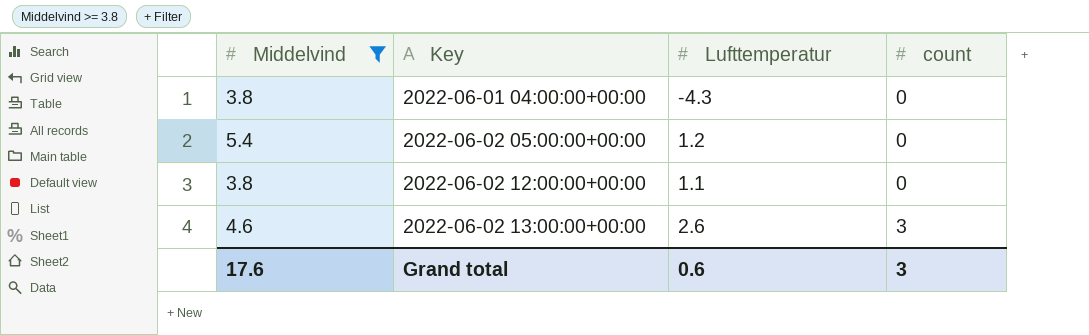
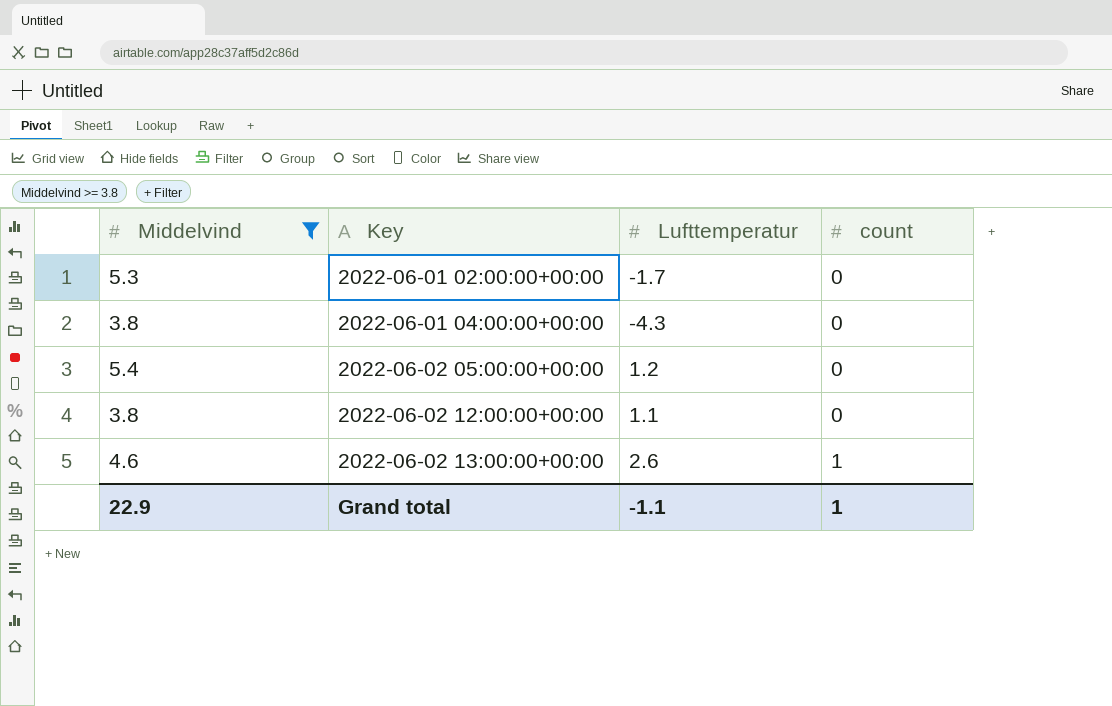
row 2022-06-01 02:00:00+00:00: none -> 5.3 | -1.7 | 0
2022-06-02 13:00:00+00:00 | count: 3 -> 1
Grand total | Middelvind: 17.6 -> 22.9
Grand total | Lufttemperatur: 0.6 -> -1.1
Grand total | count: 3 -> 1

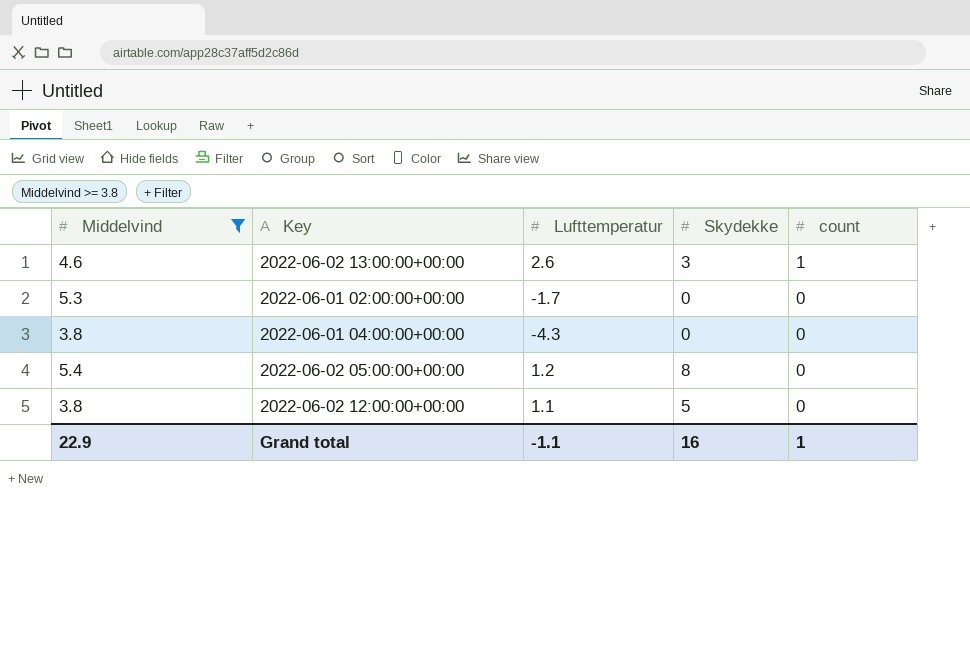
row order: Key ascending -> count descending
column Skydekke | position: none -> 4

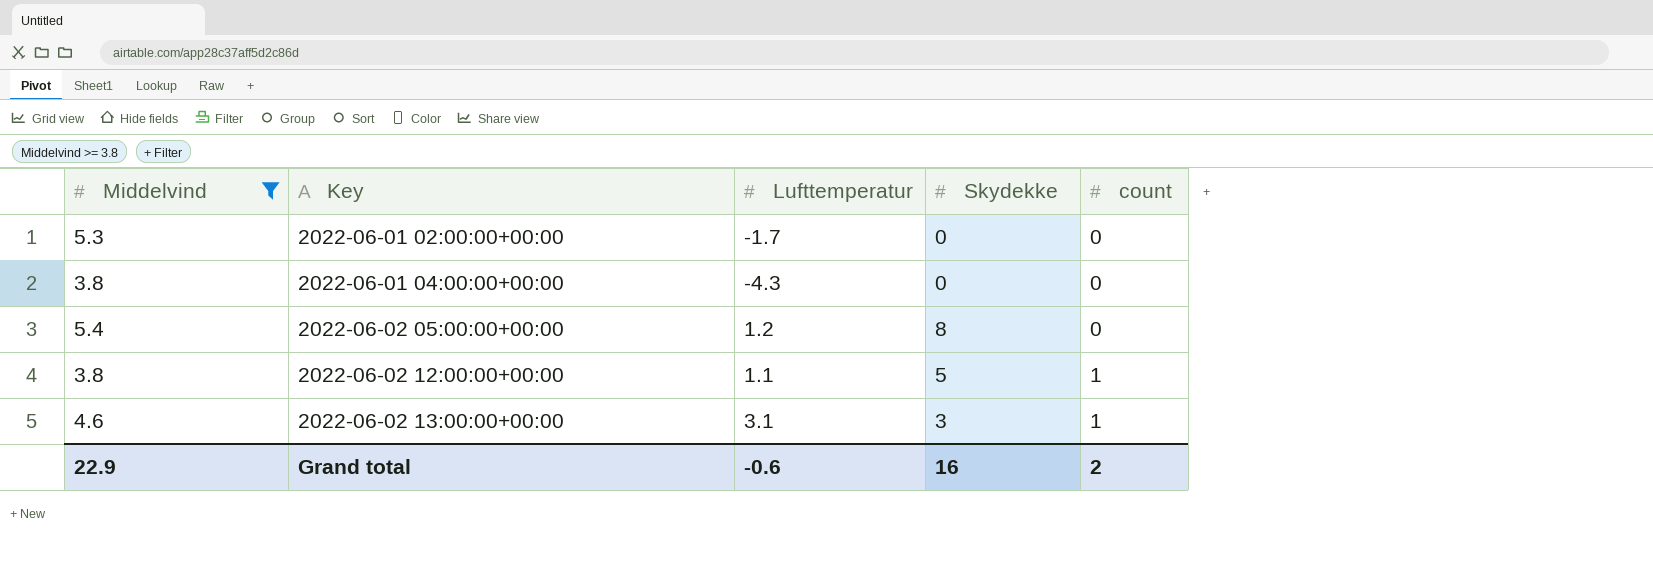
row order: count descending -> Key ascending
2022-06-02 12:00:00+00:00 | count: 0 -> 1
2022-06-02 13:00:00+00:00 | Lufttemperatur: 2.6 -> 3.1
Grand total | Lufttemperatur: -1.1 -> -0.6
Grand total | count: 1 -> 2

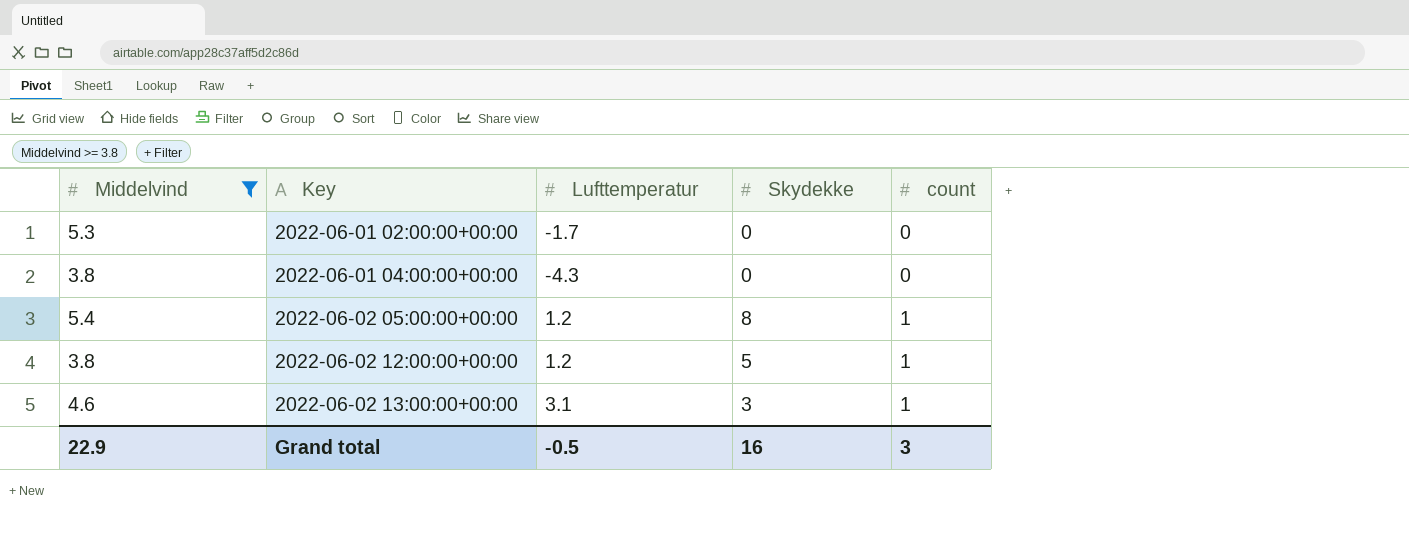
2022-06-02 05:00:00+00:00 | count: 0 -> 1
2022-06-02 12:00:00+00:00 | Lufttemperatur: 1.1 -> 1.2
Grand total | Lufttemperatur: -0.6 -> -0.5
Grand total | count: 2 -> 3

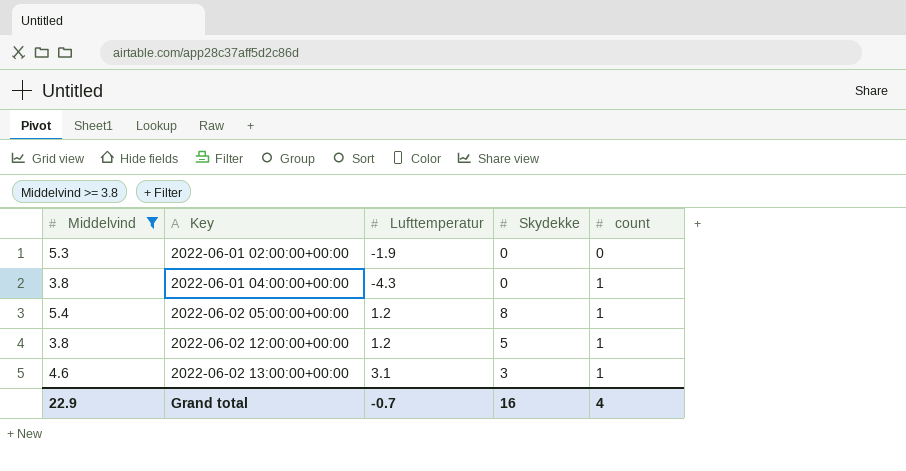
2022-06-01 02:00:00+00:00 | Lufttemperatur: -1.7 -> -1.9
2022-06-01 04:00:00+00:00 | count: 0 -> 1
Grand total | Lufttemperatur: -0.5 -> -0.7
Grand total | count: 3 -> 4

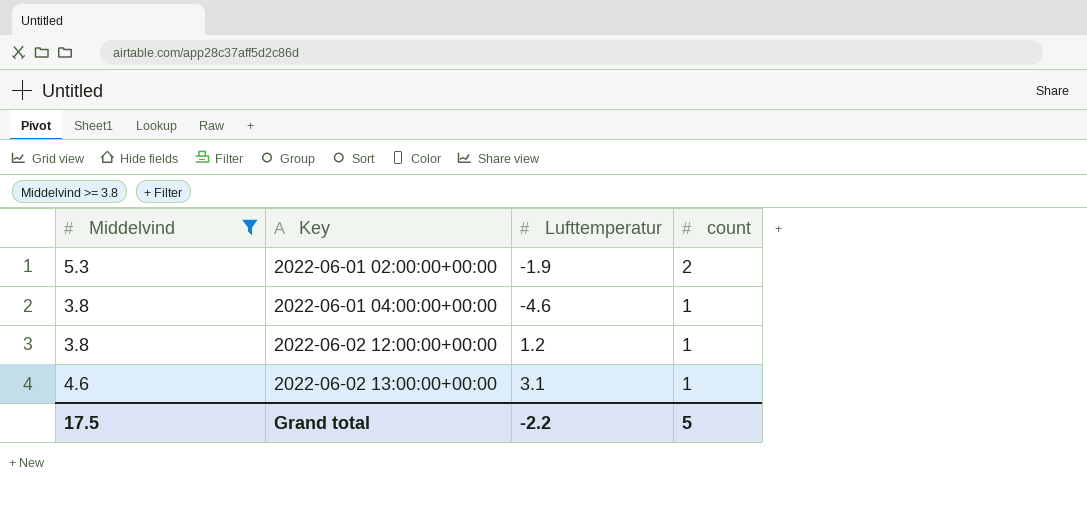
column Skydekke | position: 4 -> none
row 2022-06-02 05:00:00+00:00: 5.4 | 1.2 | 8 | 1 -> none
2022-06-01 02:00:00+00:00 | count: 0 -> 2
2022-06-01 04:00:00+00:00 | Lufttemperatur: -4.3 -> -4.6
Grand total | Middelvind: 22.9 -> 17.5
Grand total | Lufttemperatur: -0.7 -> -2.2
Grand total | count: 4 -> 5

